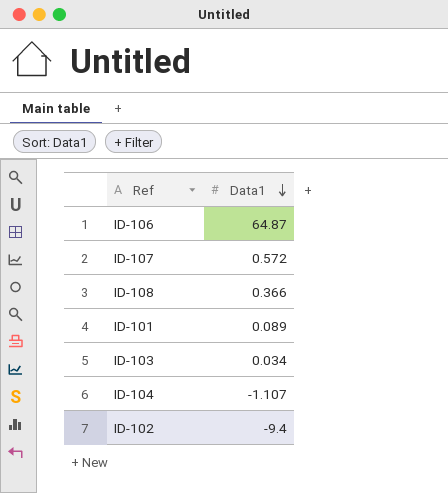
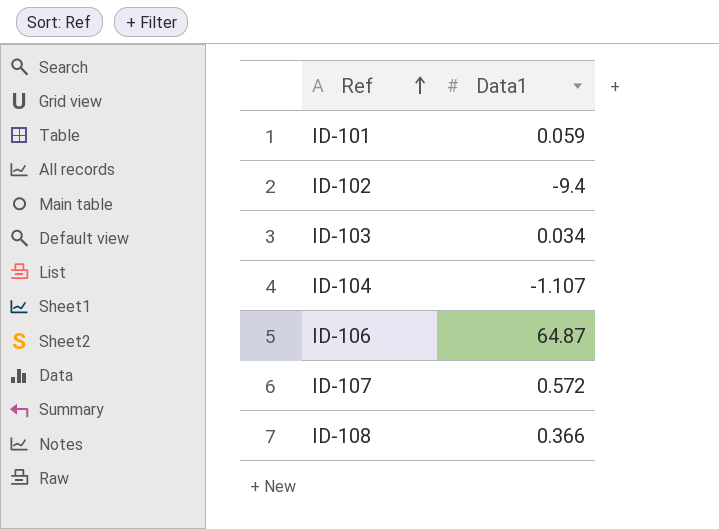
row order: Data1 descending -> Ref ascending
ID-101 | Data1: 0.089 -> 0.059

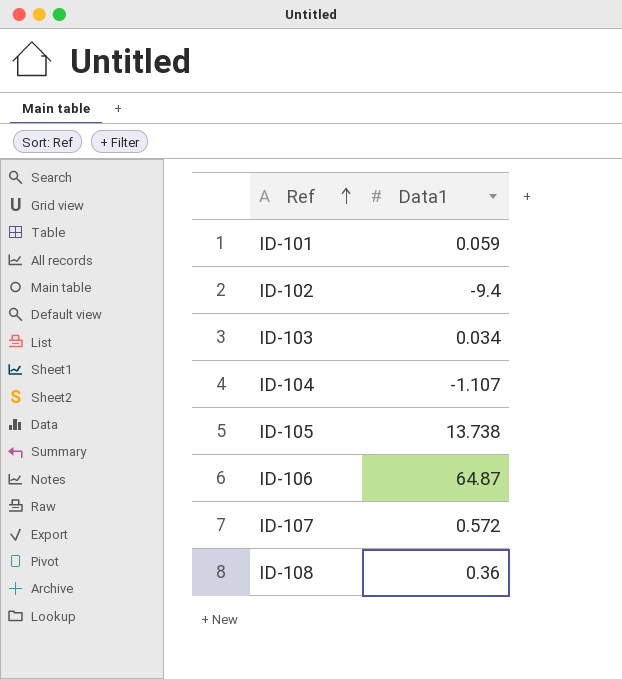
row ID-105: none -> 13.738
ID-108 | Data1: 0.366 -> 0.36

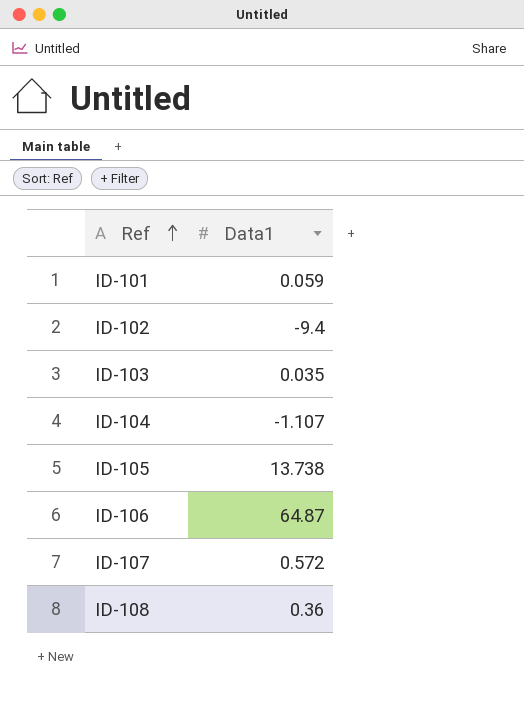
ID-103 | Data1: 0.034 -> 0.035

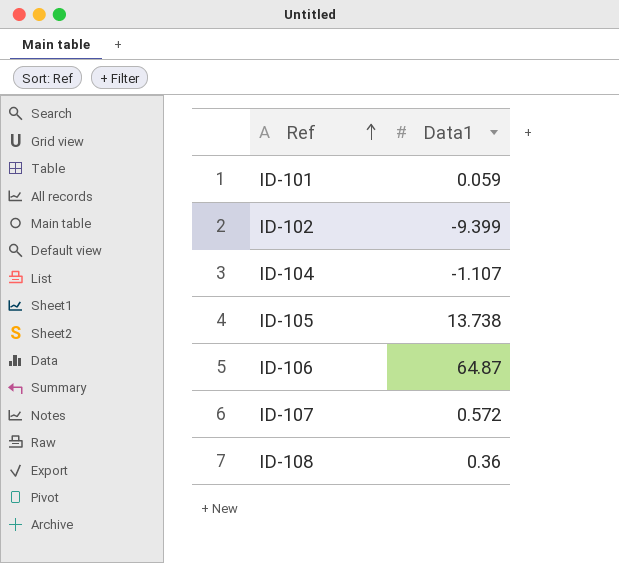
row ID-103: 0.035 -> none
ID-102 | Data1: -9.4 -> -9.399

